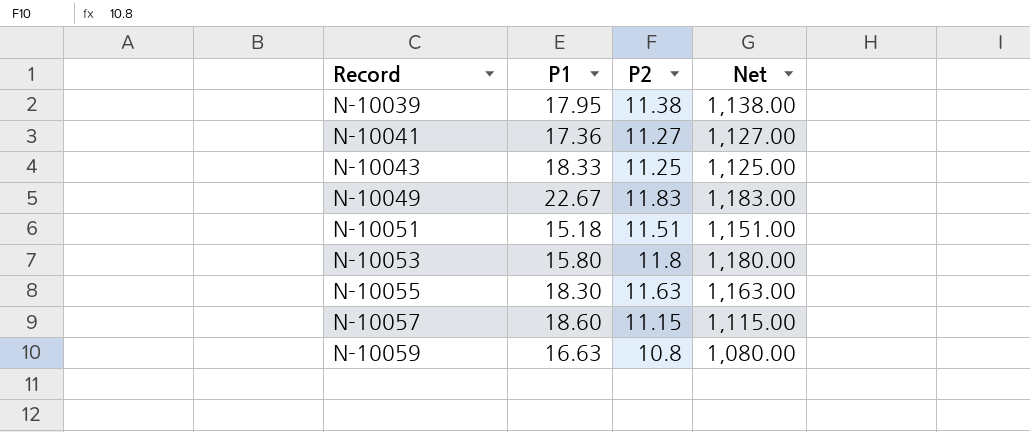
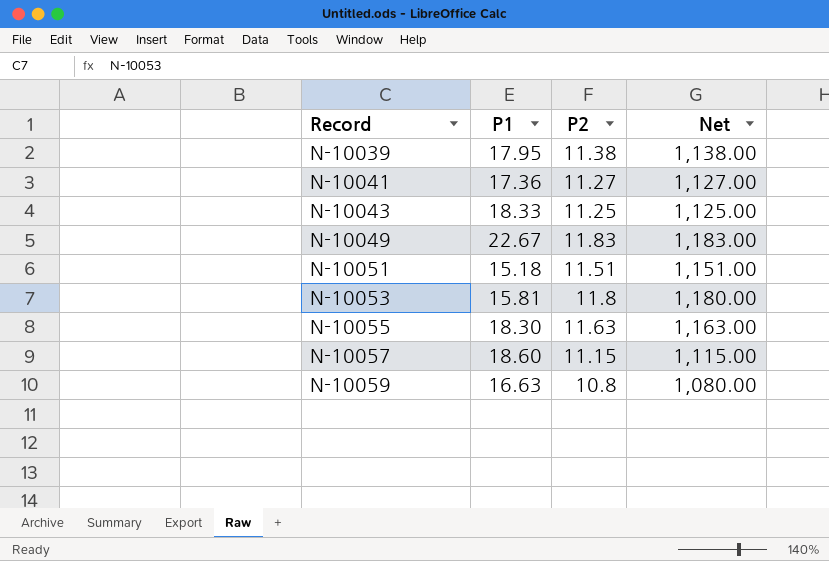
N-10053 | P1: 15.80 -> 15.81

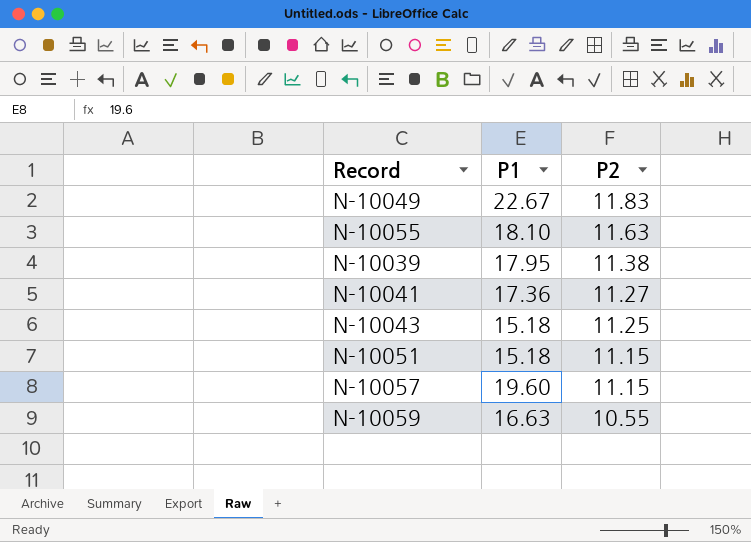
row order: Record ascending -> P2 descending
column Net | formula: [P2] * 100 -> none
row N-10053: 15.81 | 11.8 | 1,180.00 -> none
N-10055 | P1: 18.30 -> 18.10
N-10043 | P1: 18.33 -> 15.18
N-10051 | P2: 11.51 -> 11.15
N-10057 | P1: 18.60 -> 19.60
N-10059 | P2: 10.8 -> 10.55

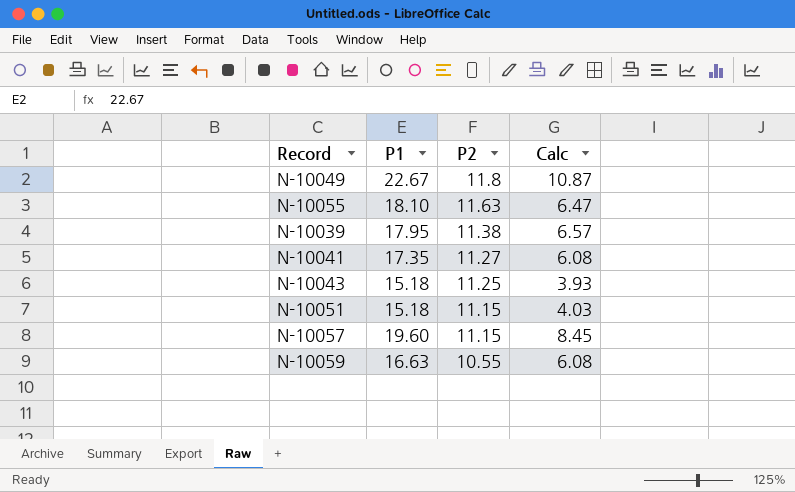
column Calc | formula: none -> [P1] - [P2]
N-10049 | P2: 11.83 -> 11.8
N-10041 | P1: 17.36 -> 17.35

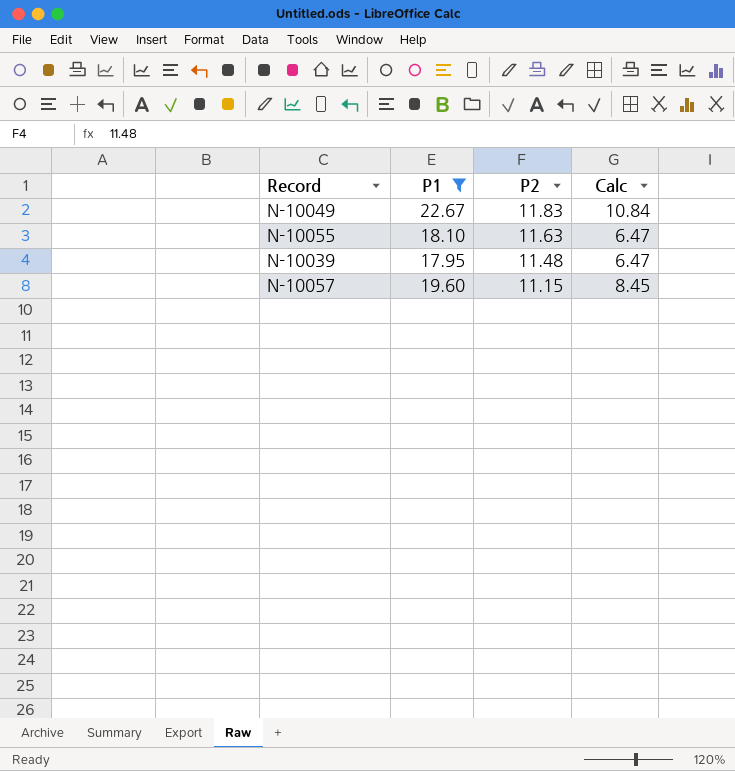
filter: none -> P1 >= 17.95
N-10049 | P2: 11.8 -> 11.83
N-10049 | Calc: 10.87 -> 10.84
N-10039 | P2: 11.38 -> 11.48
N-10039 | Calc: 6.57 -> 6.47

